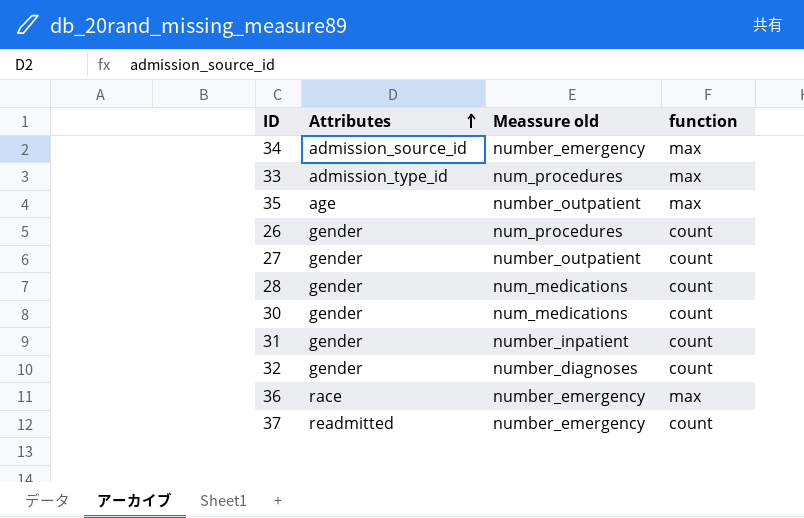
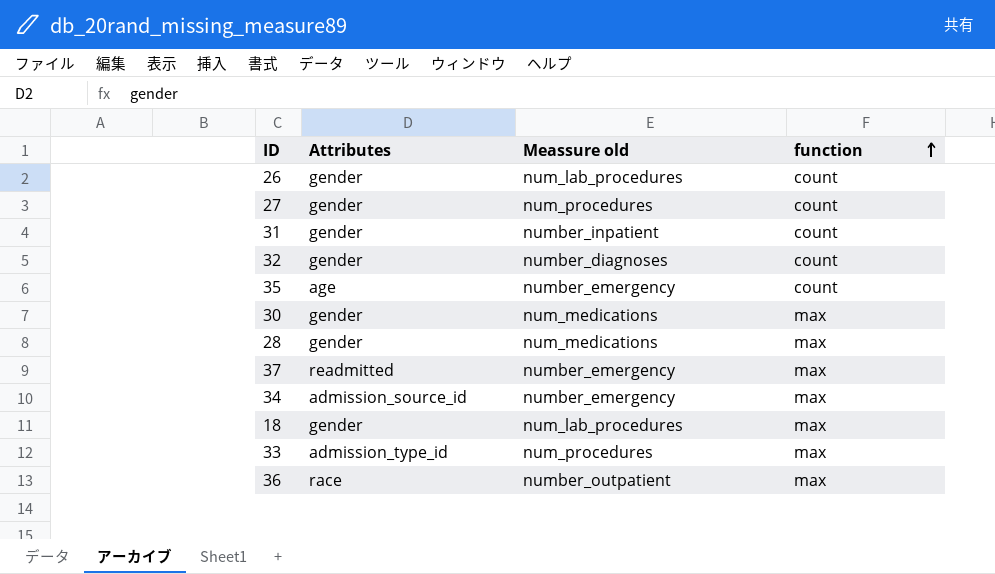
row order: Attributes ascending -> function ascending
26 | Meassure old: num_procedures -> num_lab_procedures
27 | Meassure old: number_outpatient -> num_procedures
35 | Meassure old: number_outpatient -> number_emergency
35 | function: max -> count
30 | function: count -> max
28 | function: count -> max
37 | function: count -> max
row 18: none -> gender | num_lab_procedures | max
36 | Meassure old: number_emergency -> number_outpatient

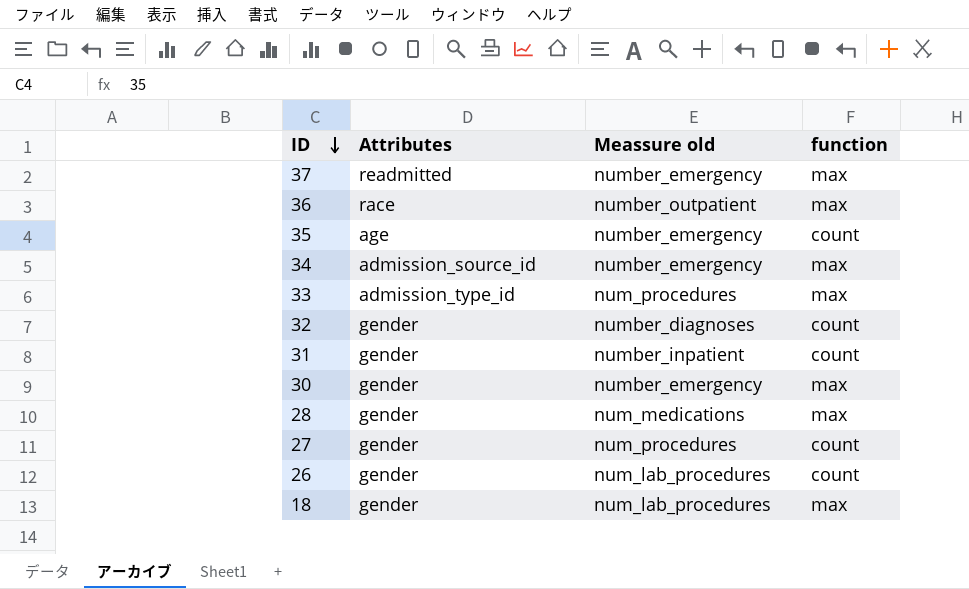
row order: function ascending -> ID descending
30 | Meassure old: num_medications -> number_emergency

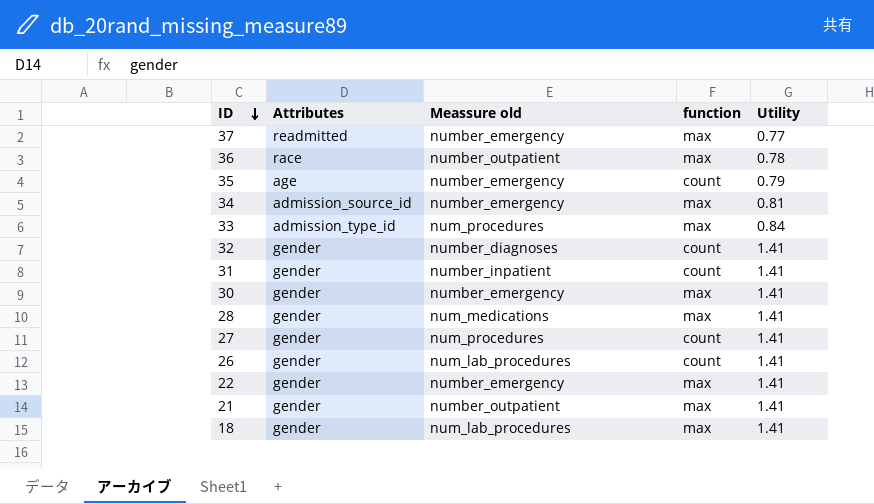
column Utility | position: none -> 5
row 22: none -> gender | number_emergency | max | 1.41
row 21: none -> gender | number_outpatient | max | 1.41

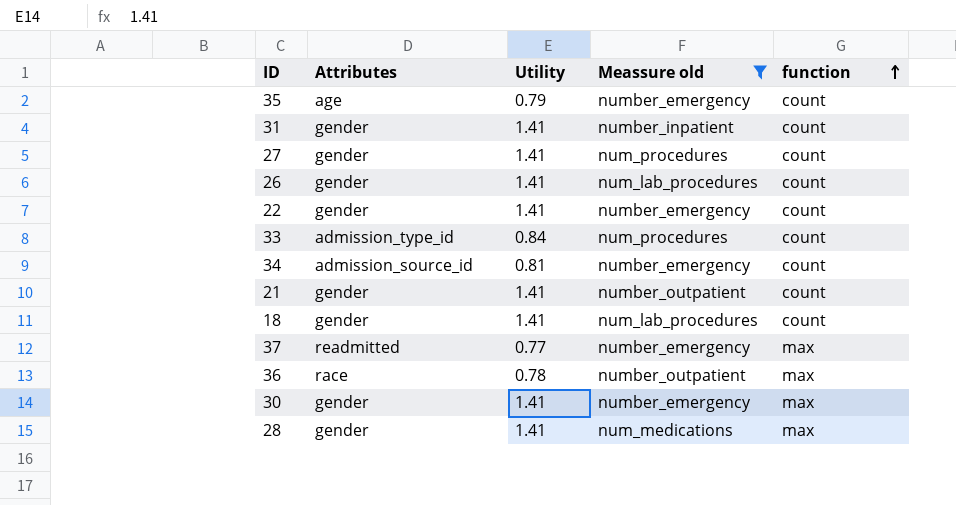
filter: none -> Meassure old != number_diagnoses
row order: ID descending -> function ascending
column Utility | position: 5 -> 3
22 | function: max -> count
33 | function: max -> count
34 | function: max -> count
21 | function: max -> count
18 | function: max -> count

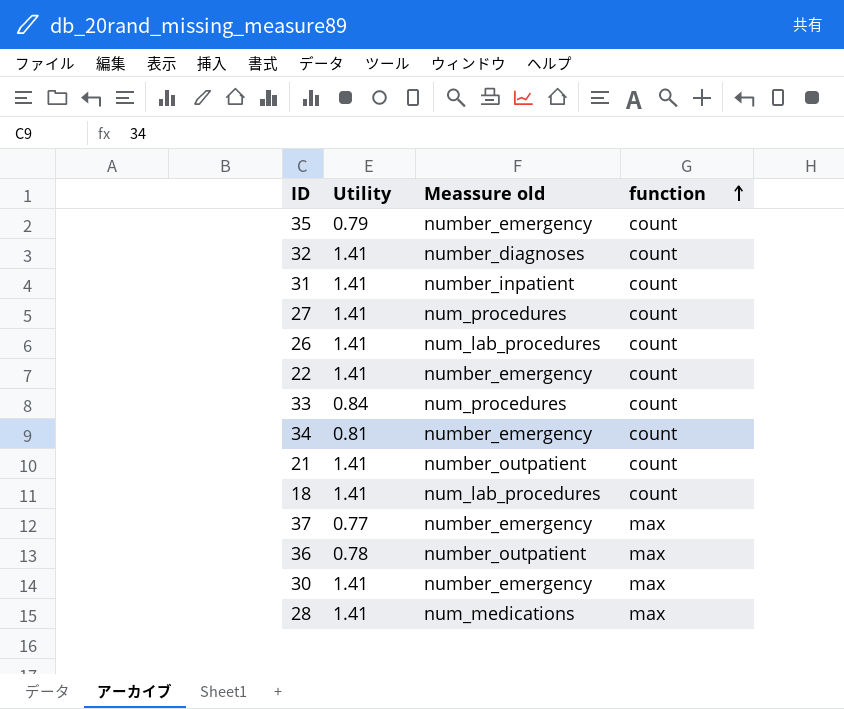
filter: Meassure old != number_diagnoses -> none
column Attributes | position: 2 -> none

